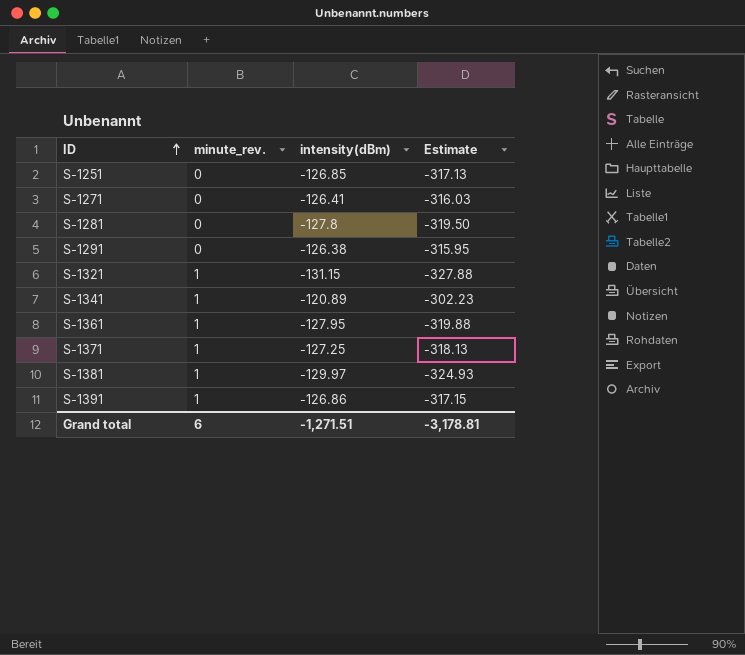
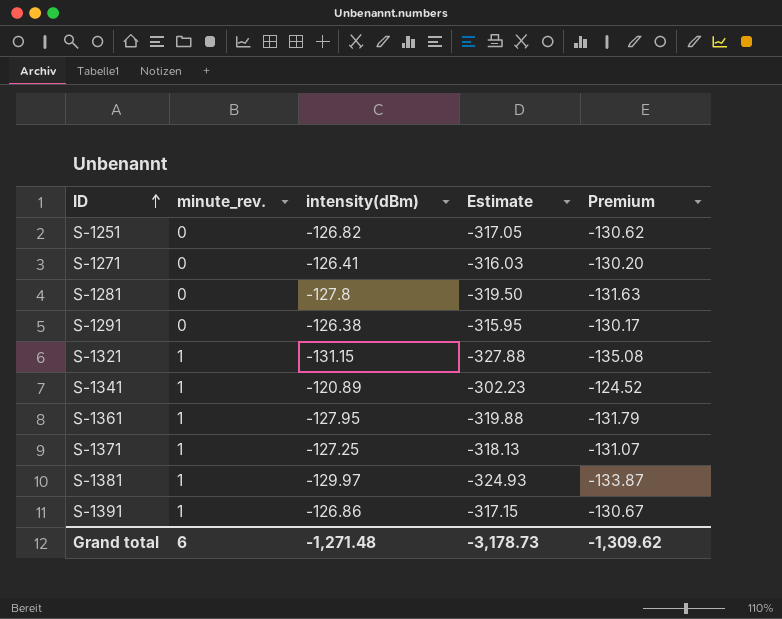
column Premium | formula: none -> [intensity(dBm)] * 1.03
S-1251 | intensity(dBm): -126.85 -> -126.82
S-1251 | Estimate: -317.13 -> -317.05
Grand total | intensity(dBm): -1,271.51 -> -1,271.48
Grand total | Estimate: -3,178.81 -> -3,178.73

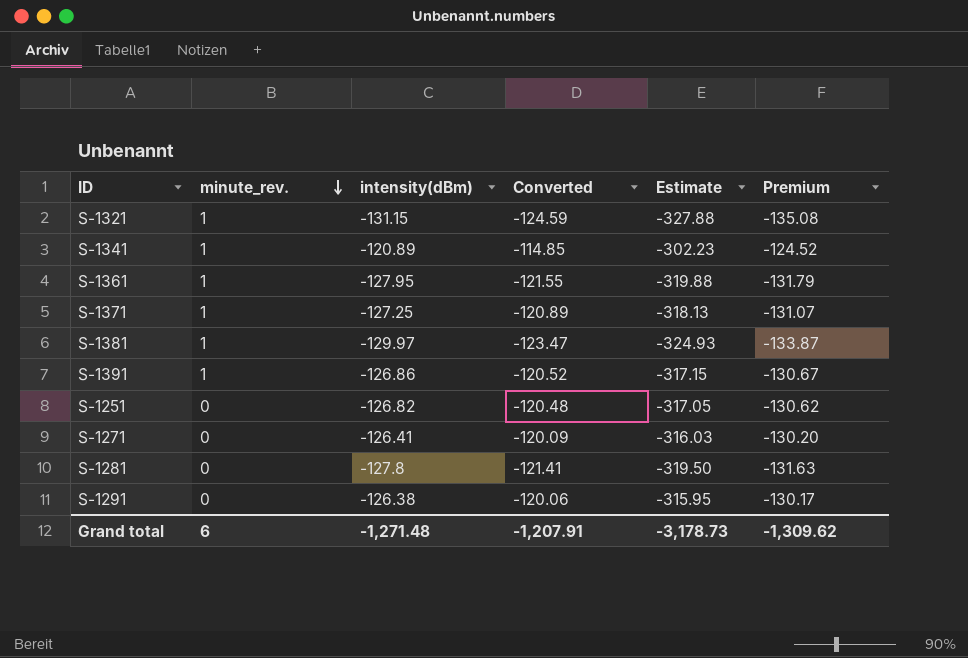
row order: ID ascending -> minute_rev. descending
column Converted | formula: none -> [intensity(dBm)] * 0.95

